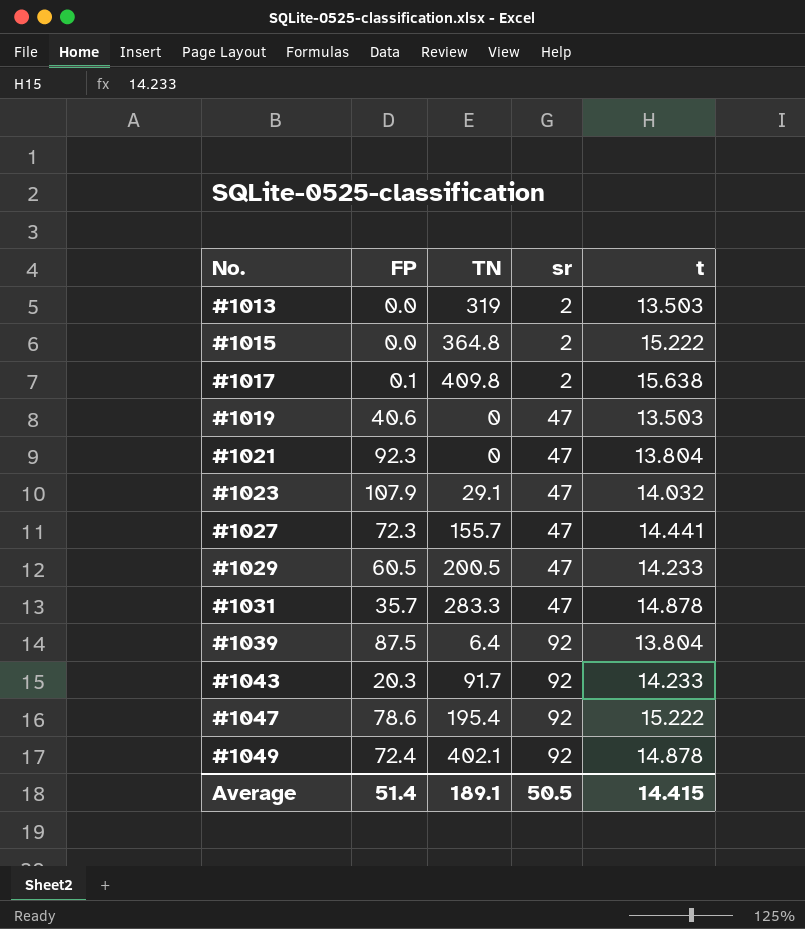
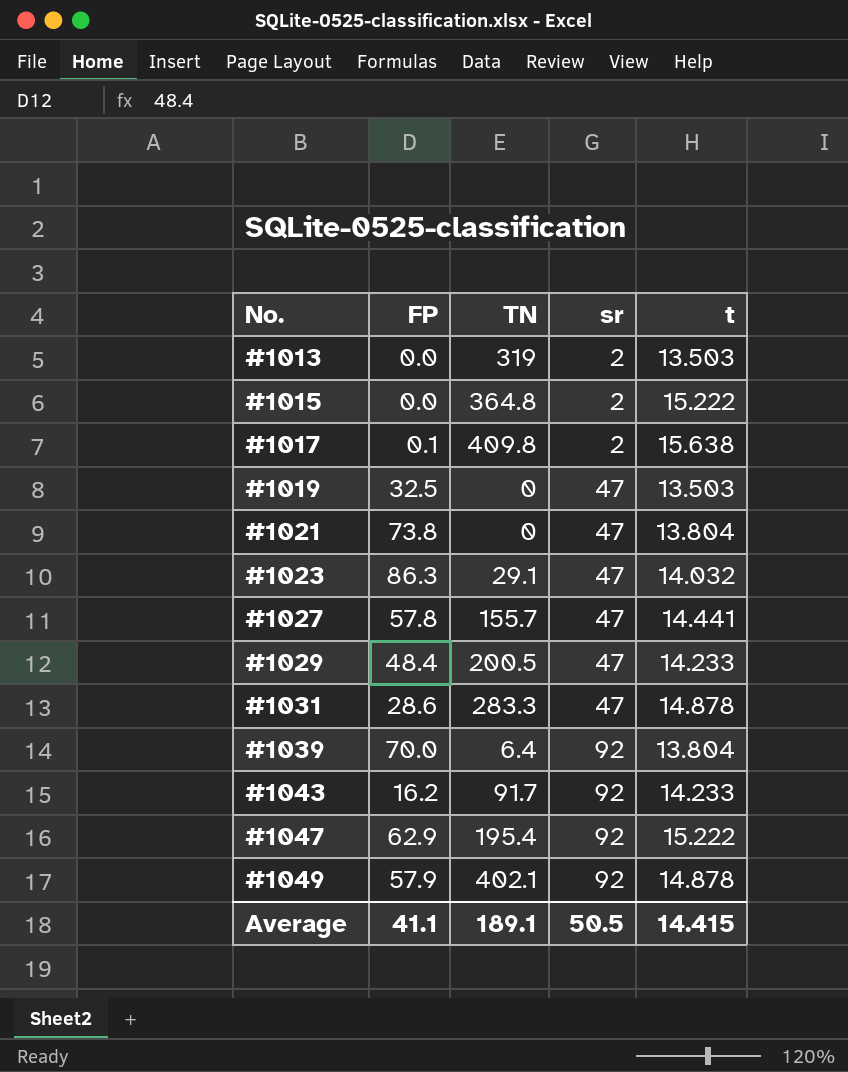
#1019 | FP: 40.6 -> 32.5
#1021 | FP: 92.3 -> 73.8
#1023 | FP: 107.9 -> 86.3
#1027 | FP: 72.3 -> 57.8
#1029 | FP: 60.5 -> 48.4
#1031 | FP: 35.7 -> 28.6
#1039 | FP: 87.5 -> 70.0
#1043 | FP: 20.3 -> 16.2
#1047 | FP: 78.6 -> 62.9
#1049 | FP: 72.4 -> 57.9
Average | FP: 51.4 -> 41.1

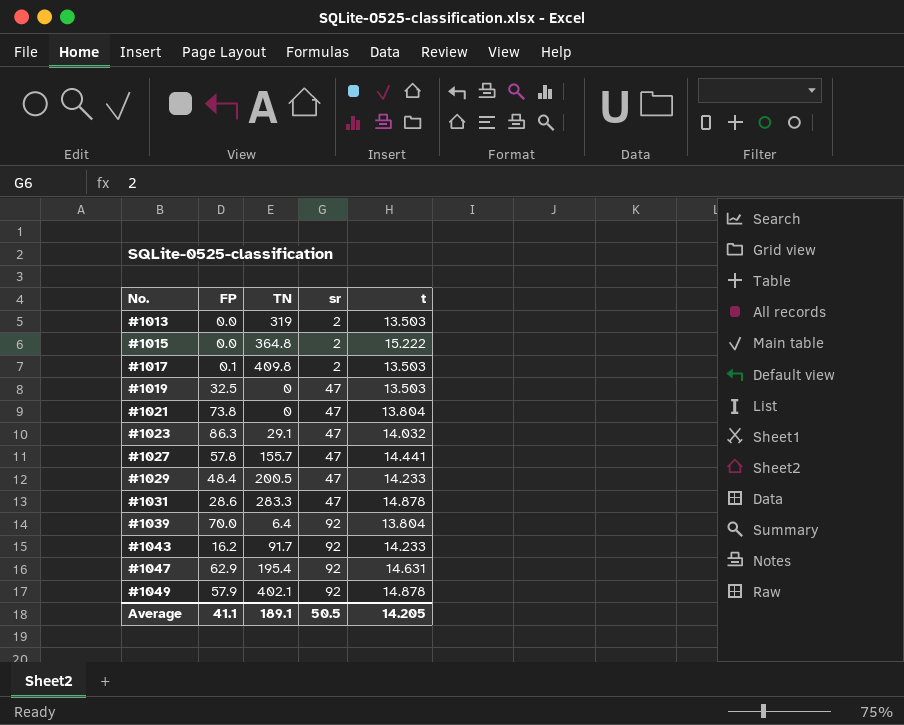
#1017 | t: 15.638 -> 13.503
#1047 | t: 15.222 -> 14.631
Average | t: 14.415 -> 14.205

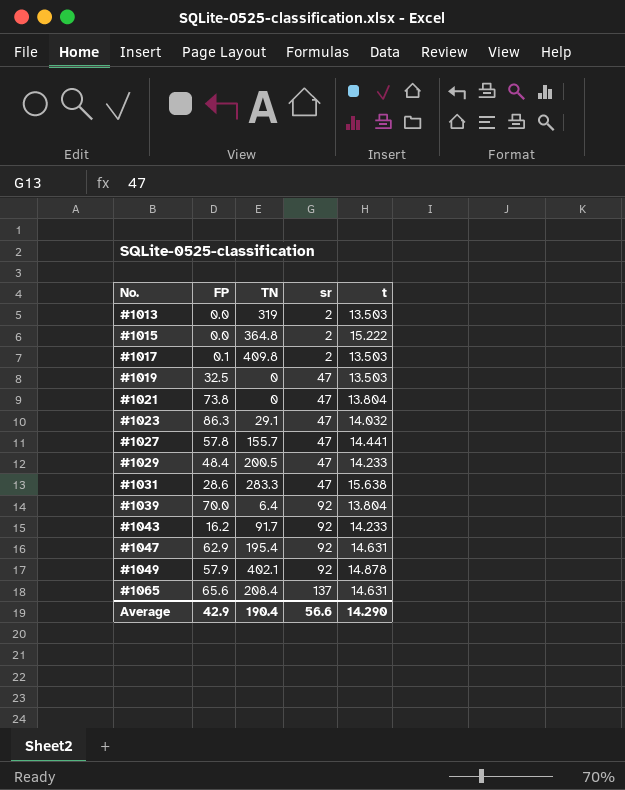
#1031 | t: 14.878 -> 15.638
row #1065: none -> 65.6 | 208.4 | 137 | 14.631
Average | FP: 41.1 -> 42.9
Average | TN: 189.1 -> 190.4
Average | sr: 50.5 -> 56.6
Average | t: 14.205 -> 14.290

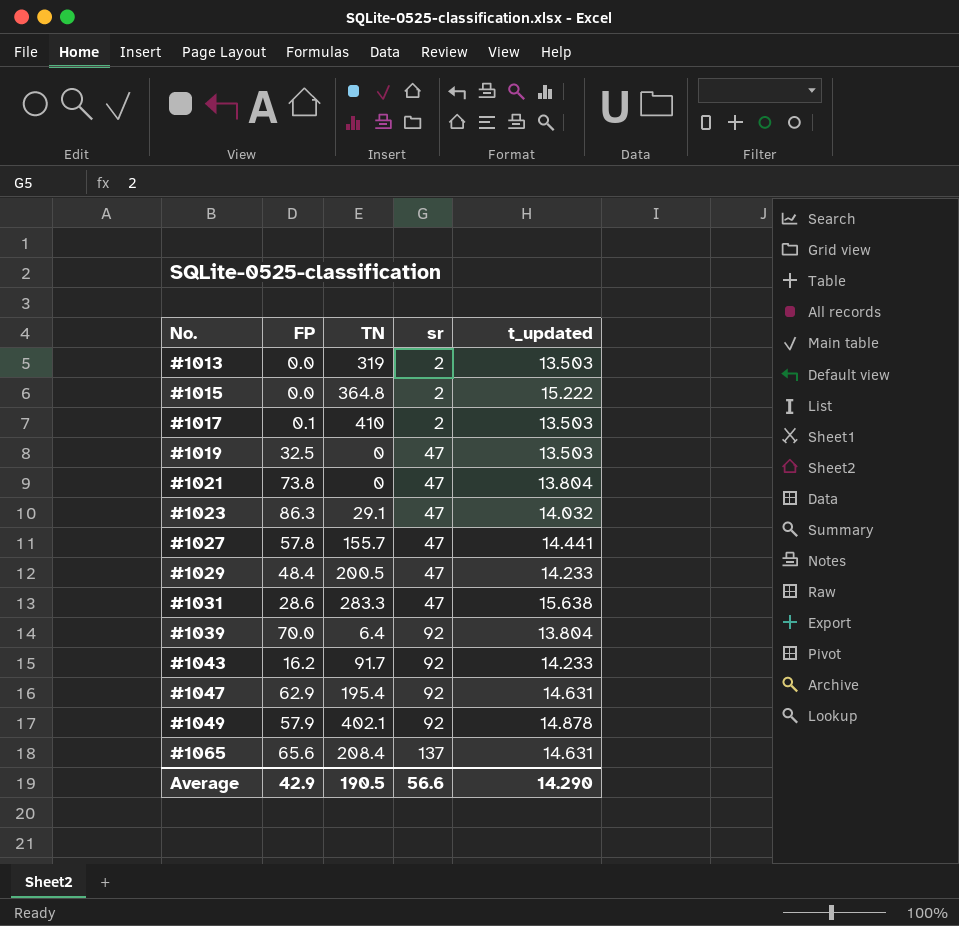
column name: t -> t_updated
#1017 | TN: 409.8 -> 410
Average | TN: 190.4 -> 190.5

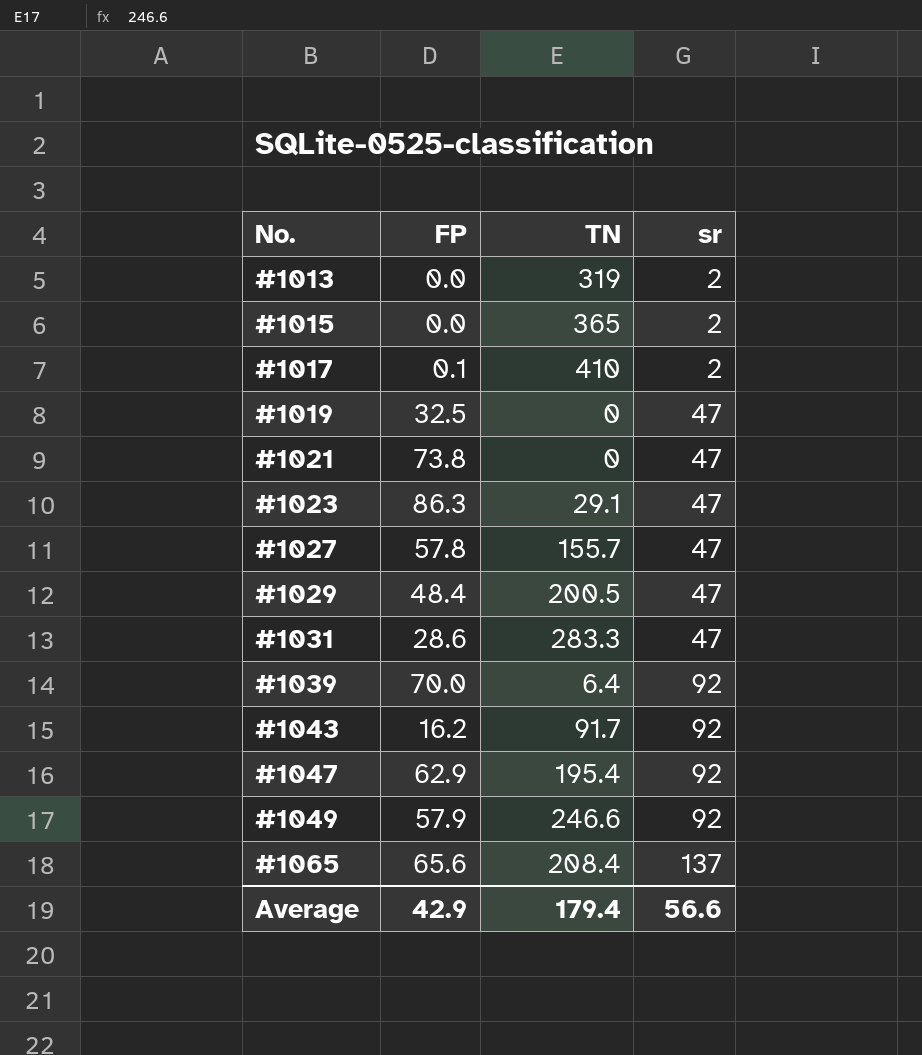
column t_updated | position: 5 -> none
#1015 | TN: 364.8 -> 365
#1049 | TN: 402.1 -> 246.6
Average | TN: 190.5 -> 179.4

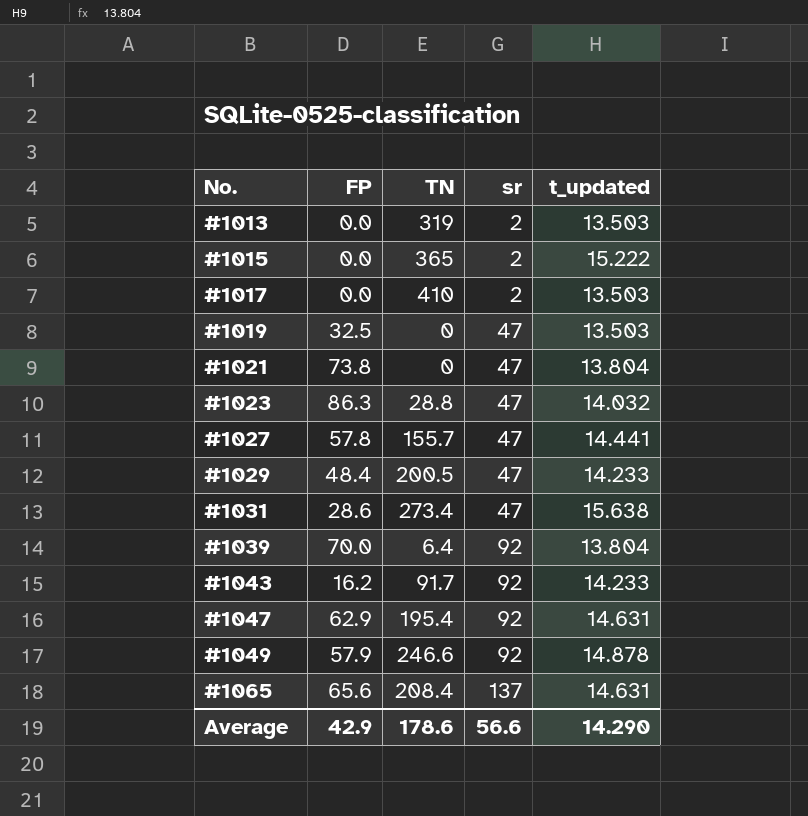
column t_updated | position: none -> 5
#1017 | FP: 0.1 -> 0.0
#1023 | TN: 29.1 -> 28.8
#1031 | TN: 283.3 -> 273.4
Average | TN: 179.4 -> 178.6

